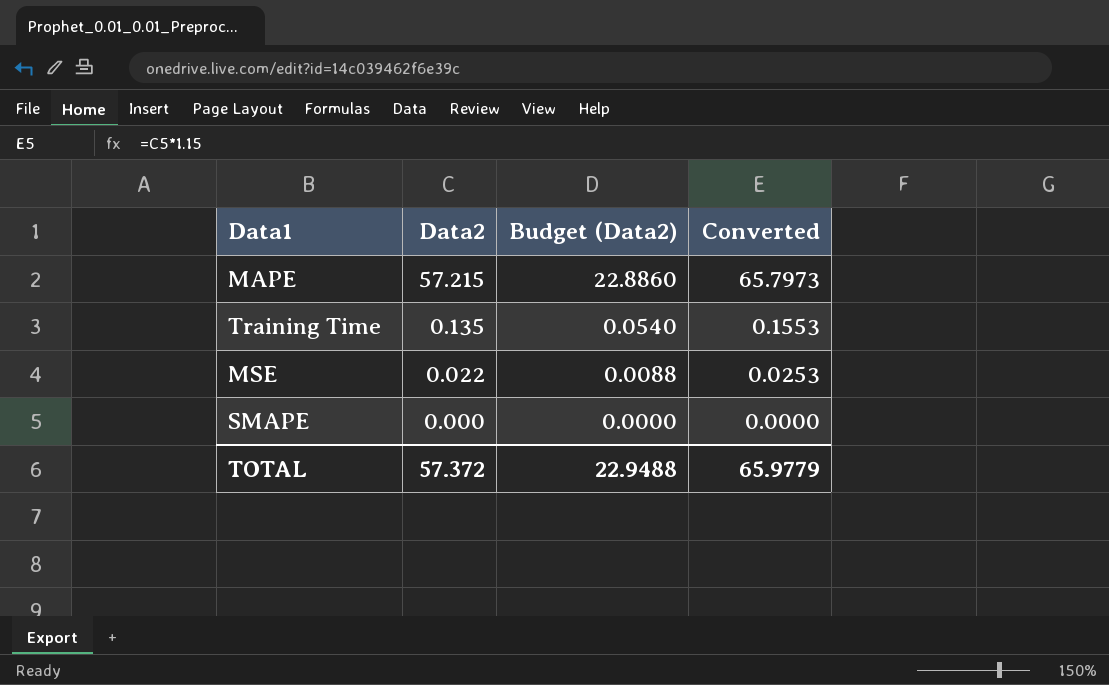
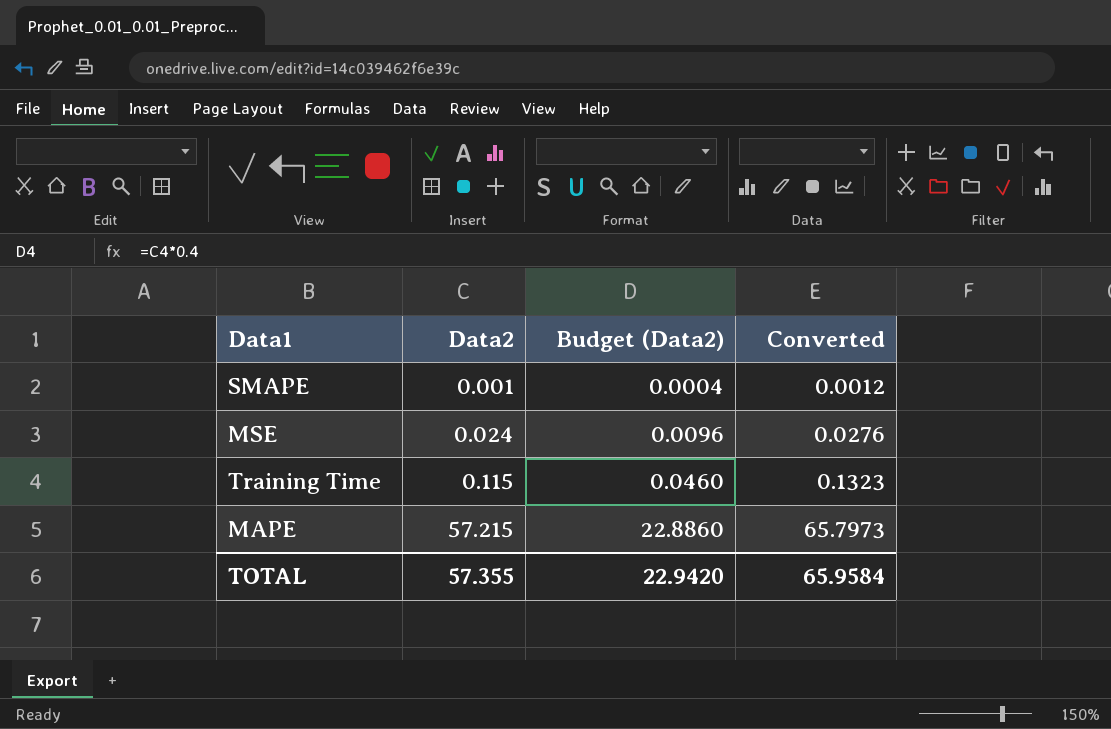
row order: Data2 descending -> Data2 ascending
SMAPE | Data2: 0.000 -> 0.001
SMAPE | Budget (Data2): 0.0000 -> 0.0004
SMAPE | Converted: 0.0000 -> 0.0012
MSE | Data2: 0.022 -> 0.024
MSE | Budget (Data2): 0.0088 -> 0.0096
MSE | Converted: 0.0253 -> 0.0276
Training Time | Data2: 0.135 -> 0.115
Training Time | Budget (Data2): 0.0540 -> 0.0460
Training Time | Converted: 0.1553 -> 0.1323
TOTAL | Data2: 57.372 -> 57.355
TOTAL | Budget (Data2): 22.9488 -> 22.9420
TOTAL | Converted: 65.9779 -> 65.9584

